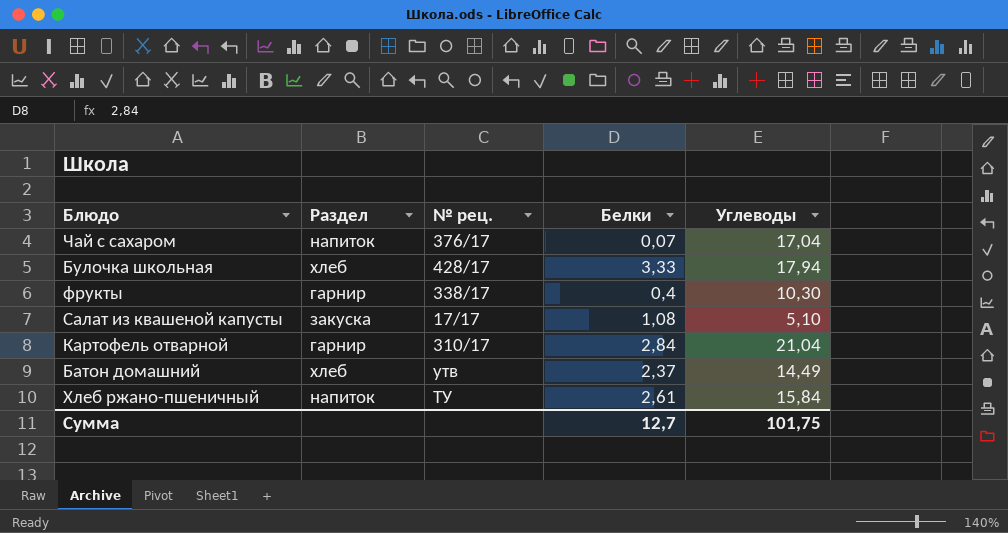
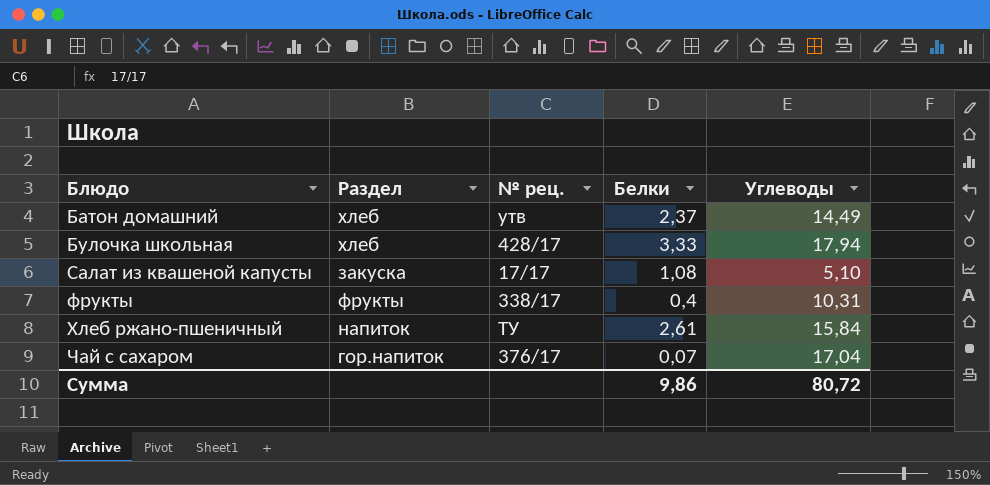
row order: none -> Блюдо ascending
row Картофель отварной: гарнир | 310/17 | 2,84 | 21,04 -> none
фрукты | Раздел: гарнир -> фрукты
фрукты | Углеводы: 10,30 -> 10,31
Чай с сахаром | Раздел: напиток -> гор.напиток
Сумма | Белки: 12,7 -> 9,86
Сумма | Углеводы: 101,75 -> 80,72

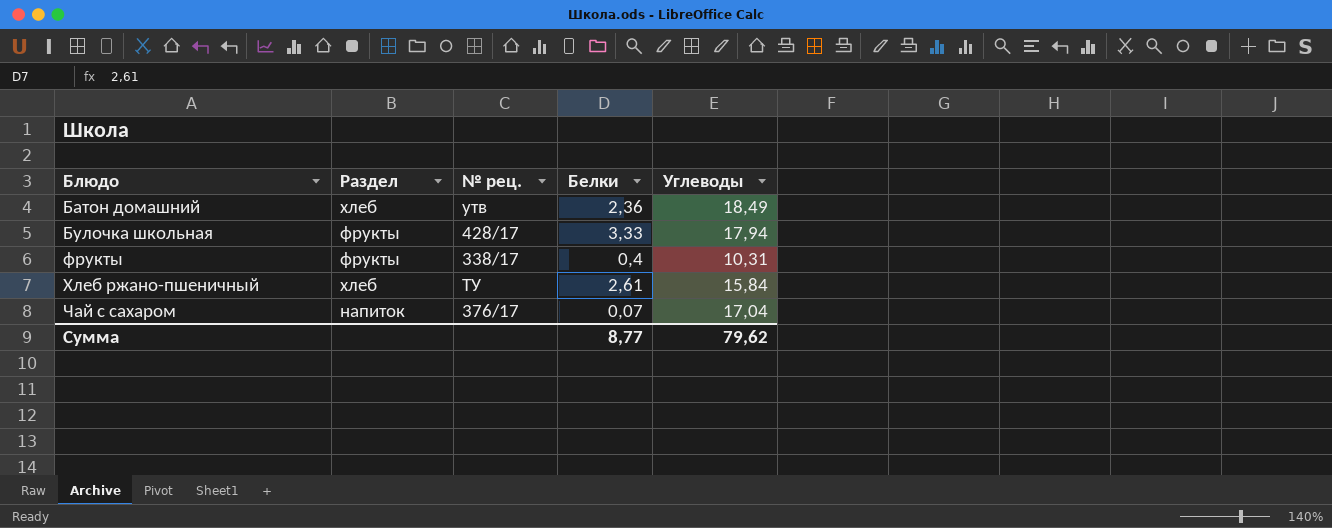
row Салат из квашеной капусты: закуска | 17/17 | 1,08 | 5,10 -> none
Батон домашний | Белки: 2,37 -> 2,36
Батон домашний | Углеводы: 14,49 -> 18,49
Булочка школьная | Раздел: хлеб -> фрукты
Хлеб ржано-пшеничный | Раздел: напиток -> хлеб
Чай с сахаром | Раздел: гор.напиток -> напиток
Сумма | Белки: 9,86 -> 8,77
Сумма | Углеводы: 80,72 -> 79,62

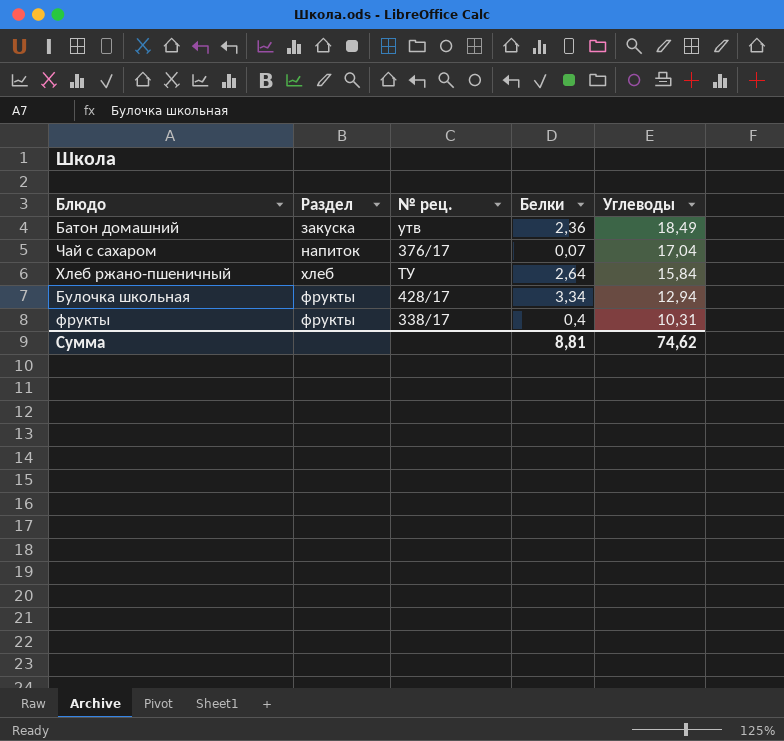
row order: Блюдо ascending -> Углеводы descending
Батон домашний | Раздел: хлеб -> закуска
Хлеб ржано-пшеничный | Белки: 2,61 -> 2,64
Булочка школьная | Белки: 3,33 -> 3,34
Булочка школьная | Углеводы: 17,94 -> 12,94
Сумма | Белки: 8,77 -> 8,81
Сумма | Углеводы: 79,62 -> 74,62

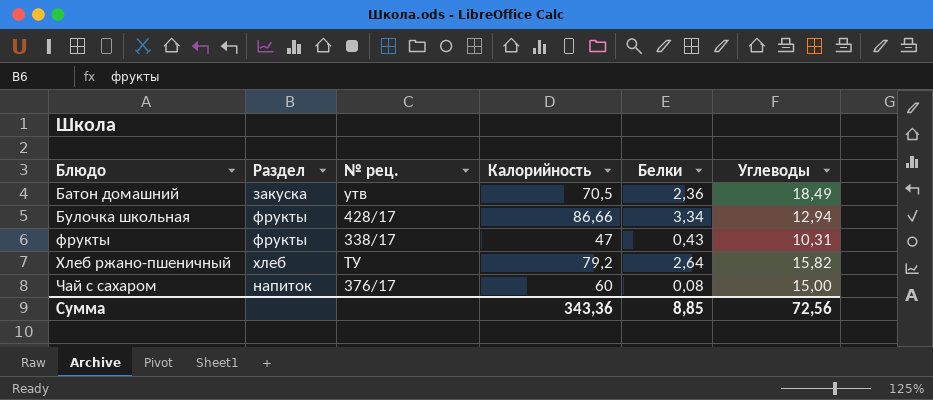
row order: Углеводы descending -> Блюдо ascending
column Калорийность | position: none -> 4
фрукты | Белки: 0,4 -> 0,43
Хлеб ржано-пшеничный | Углеводы: 15,84 -> 15,82
Чай с сахаром | Белки: 0,07 -> 0,08
Чай с сахаром | Углеводы: 17,04 -> 15,00
Сумма | Белки: 8,81 -> 8,85
Сумма | Углеводы: 74,62 -> 72,56

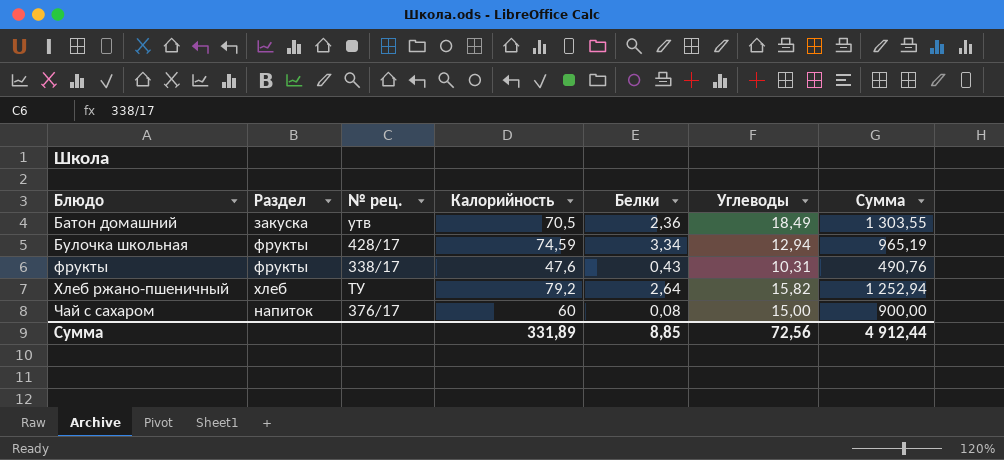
column Сумма | formula: none -> [Калорийность] * [Углеводы]
Булочка школьная | Калорийность: 86,66 -> 74,59
фрукты | Калорийность: 47 -> 47,6
Сумма | Калорийность: 343,36 -> 331,89

